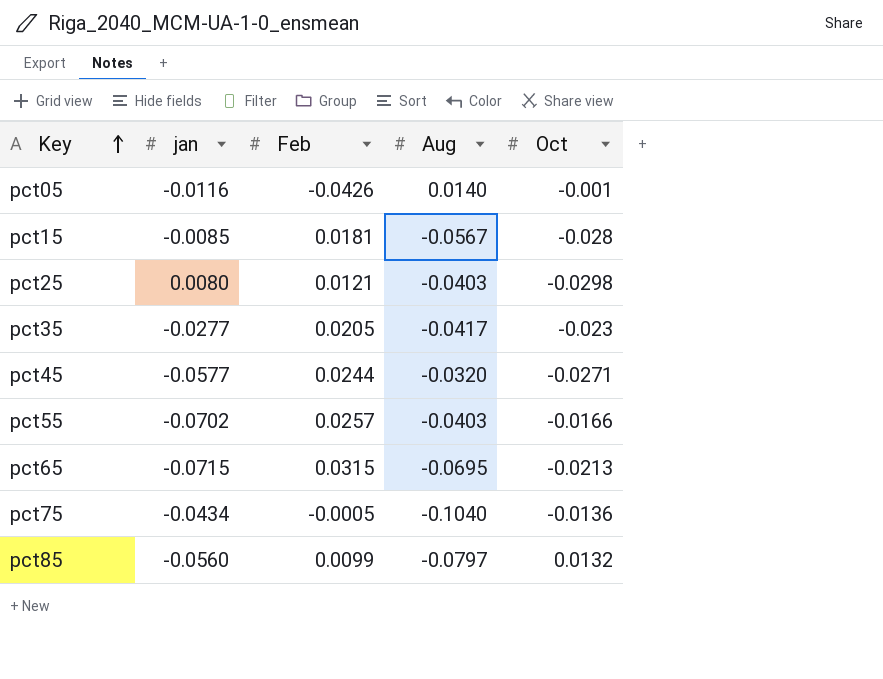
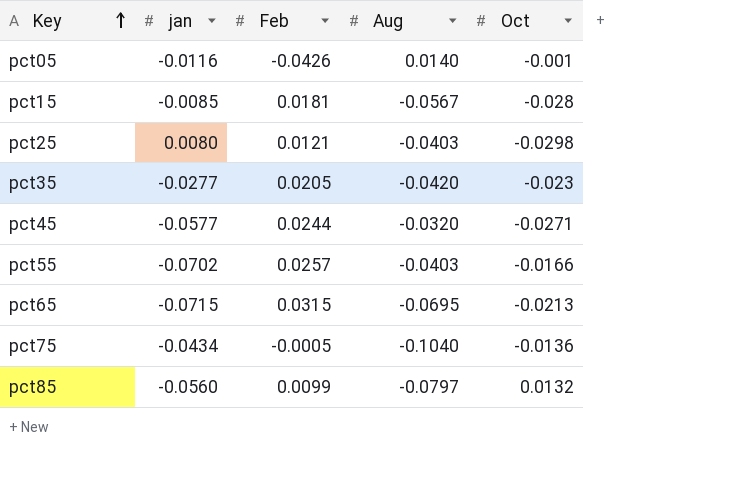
pct35 | Aug: -0.0417 -> -0.0420

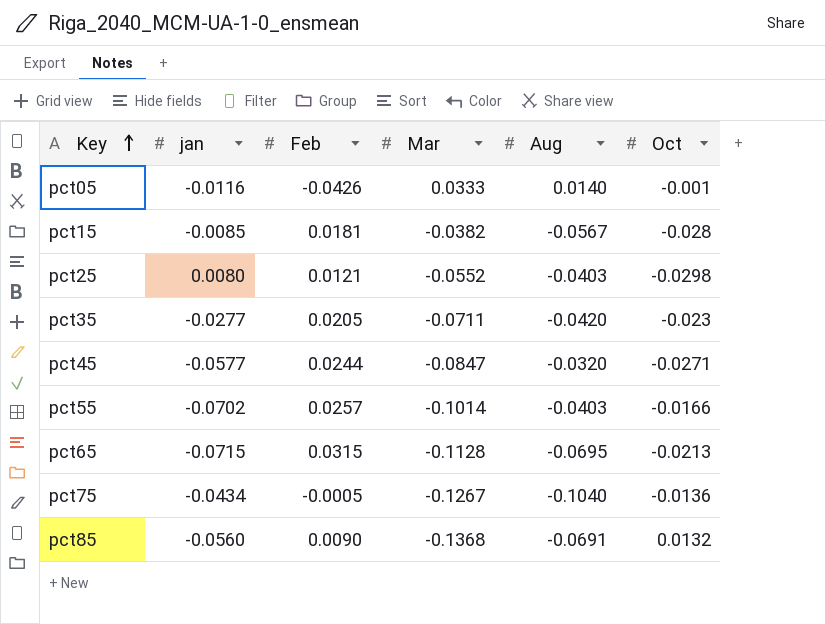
column Mar | position: none -> 4
pct85 | Feb: 0.0099 -> 0.0090
pct85 | Aug: -0.0797 -> -0.0691

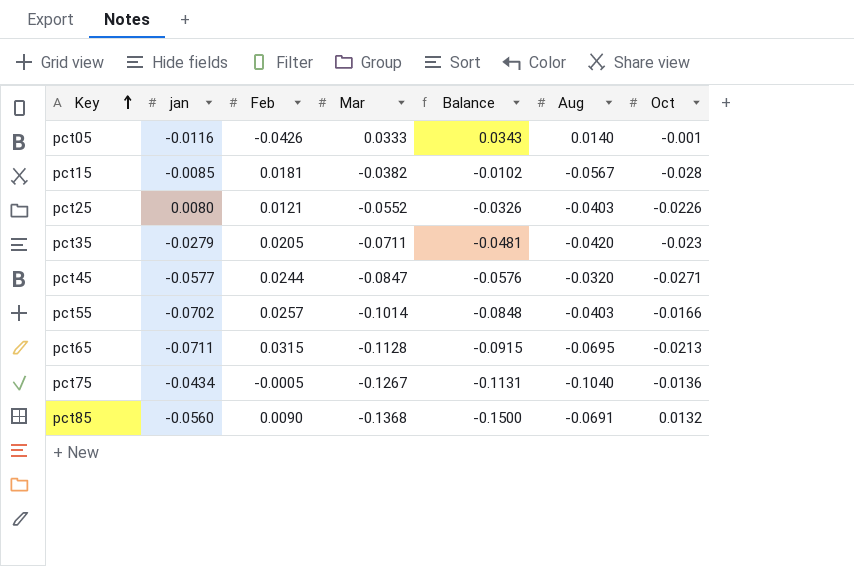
column Balance | formula: none -> [Mar] - [Oct]
pct25 | Oct: -0.0298 -> -0.0226
pct35 | jan: -0.0277 -> -0.0279
pct65 | jan: -0.0715 -> -0.0711

